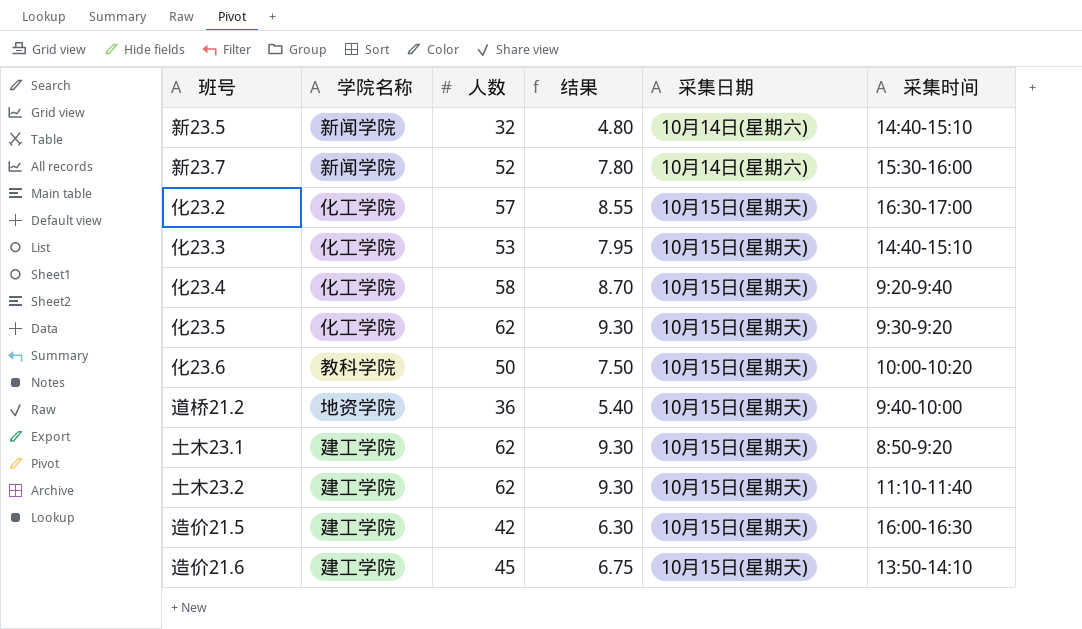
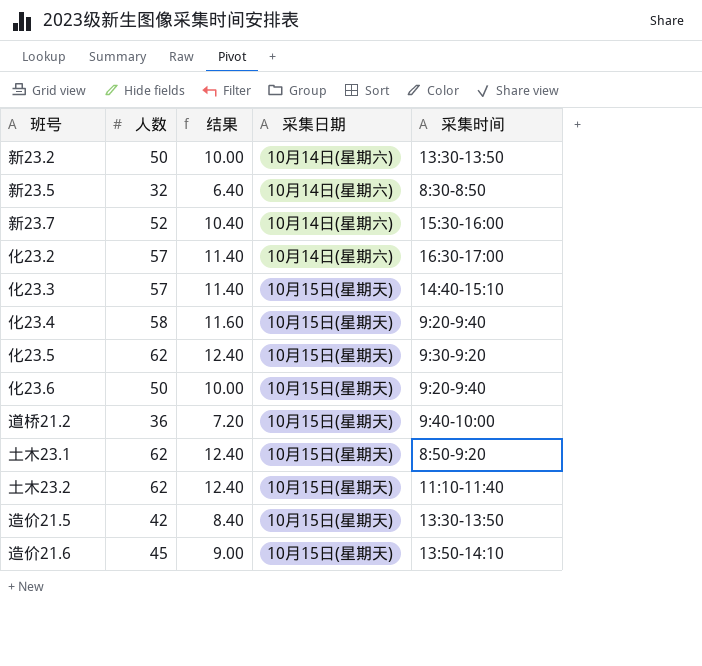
column 学院名称 | position: 2 -> none
column 结果 | formula: [人数] * 0.15 -> [人数] * 0.2
row 新23.2: none -> 50 | 10.00 | 10月14日(星期六) | 13:30-13:50
新23.5 | 采集时间: 14:40-15:10 -> 8:30-8:50
化23.2 | 采集日期: 10月15日(星期天) -> 10月14日(星期六)
化23.3 | 人数: 53 -> 57
化23.6 | 采集时间: 10:00-10:20 -> 9:20-9:40
造价21.5 | 采集时间: 16:00-16:30 -> 13:30-13:50

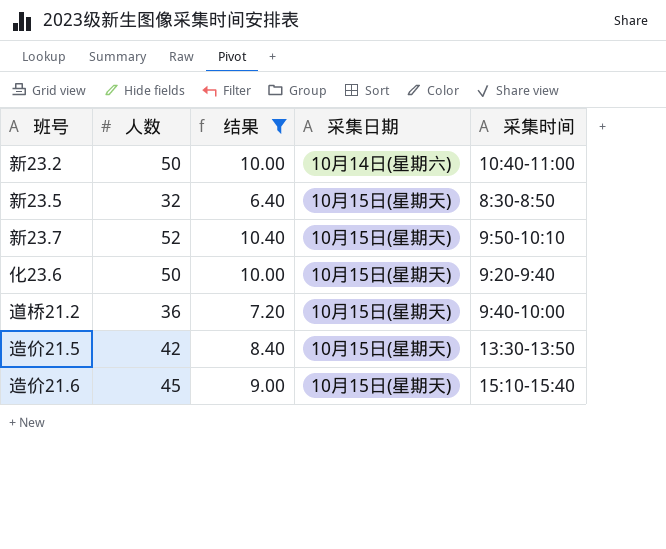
filter: none -> 结果 <= 10.40
新23.2 | 采集时间: 13:30-13:50 -> 10:40-11:00
新23.5 | 采集日期: 10月14日(星期六) -> 10月15日(星期天)
新23.7 | 采集日期: 10月14日(星期六) -> 10月15日(星期天)
新23.7 | 采集时间: 15:30-16:00 -> 9:50-10:10
造价21.6 | 采集时间: 13:50-14:10 -> 15:10-15:40

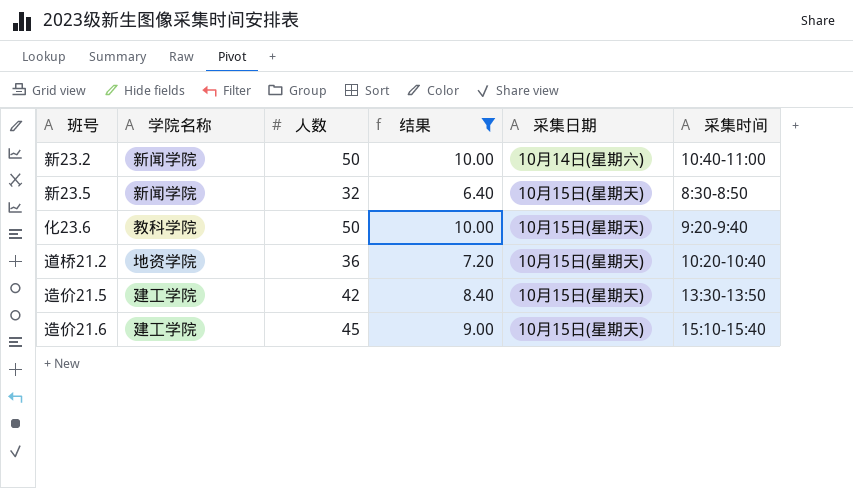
column 学院名称 | position: none -> 2
row 新23.7: 52 | 10.40 | 10月15日(星期天) | 9:50-10:10 -> none
道桥21.2 | 采集时间: 9:40-10:00 -> 10:20-10:40

